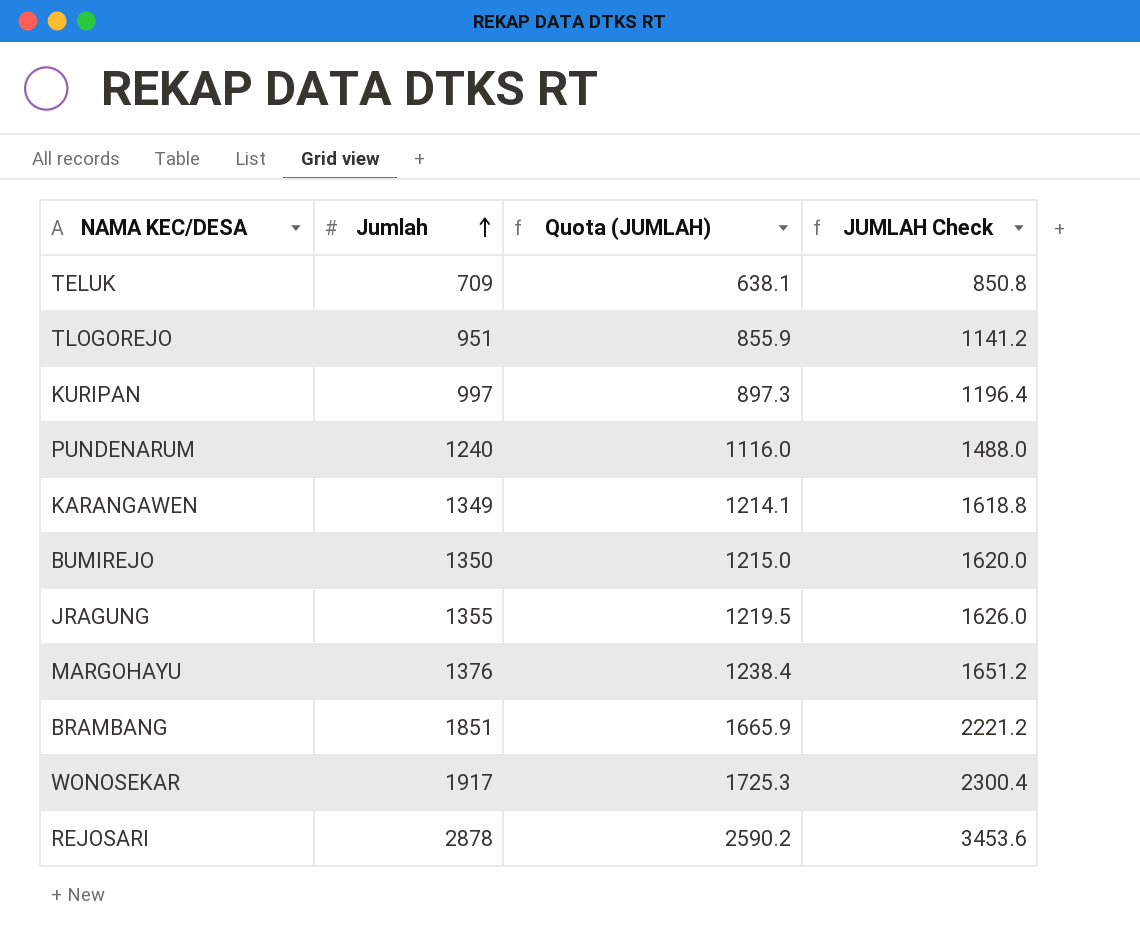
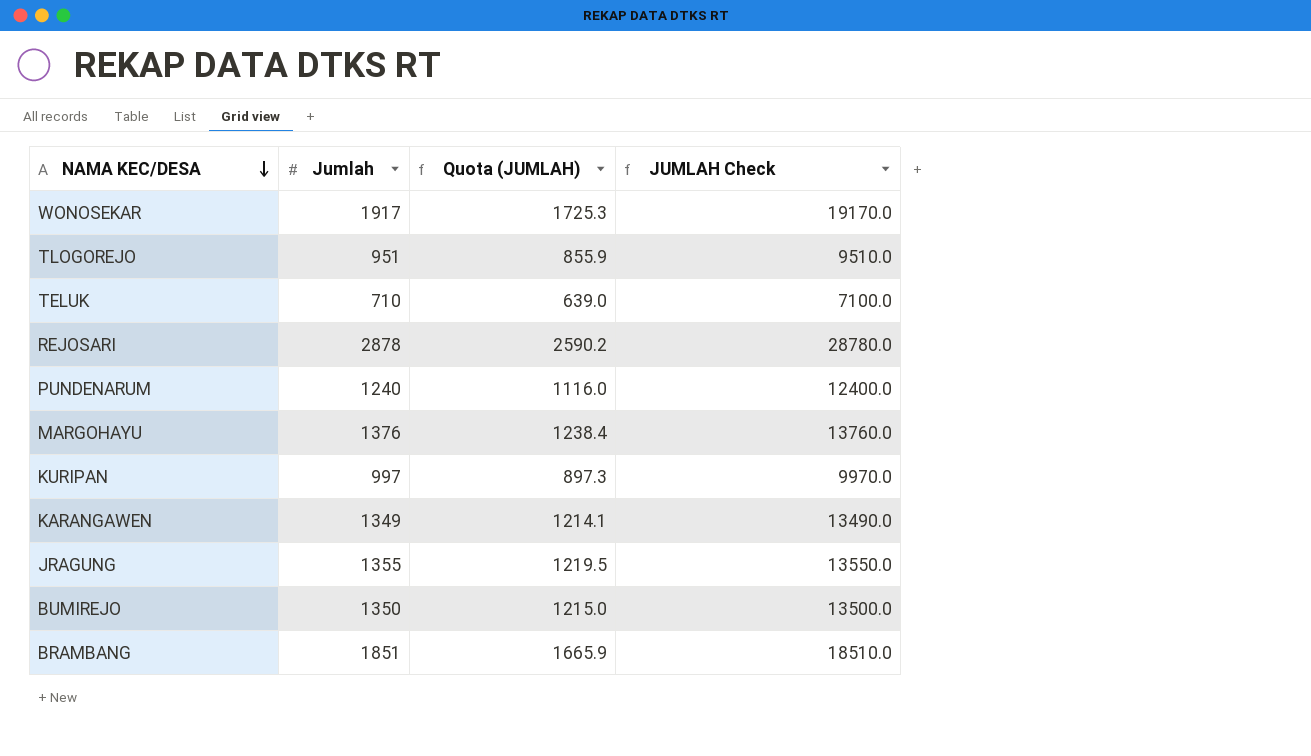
row order: Jumlah ascending -> NAMA KEC/DESA descending
column JUMLAH Check | formula: [Jumlah] * 1.2 -> [Jumlah] * 10
TELUK | Jumlah: 709 -> 710
TELUK | Quota (JUMLAH): 638.1 -> 639.0

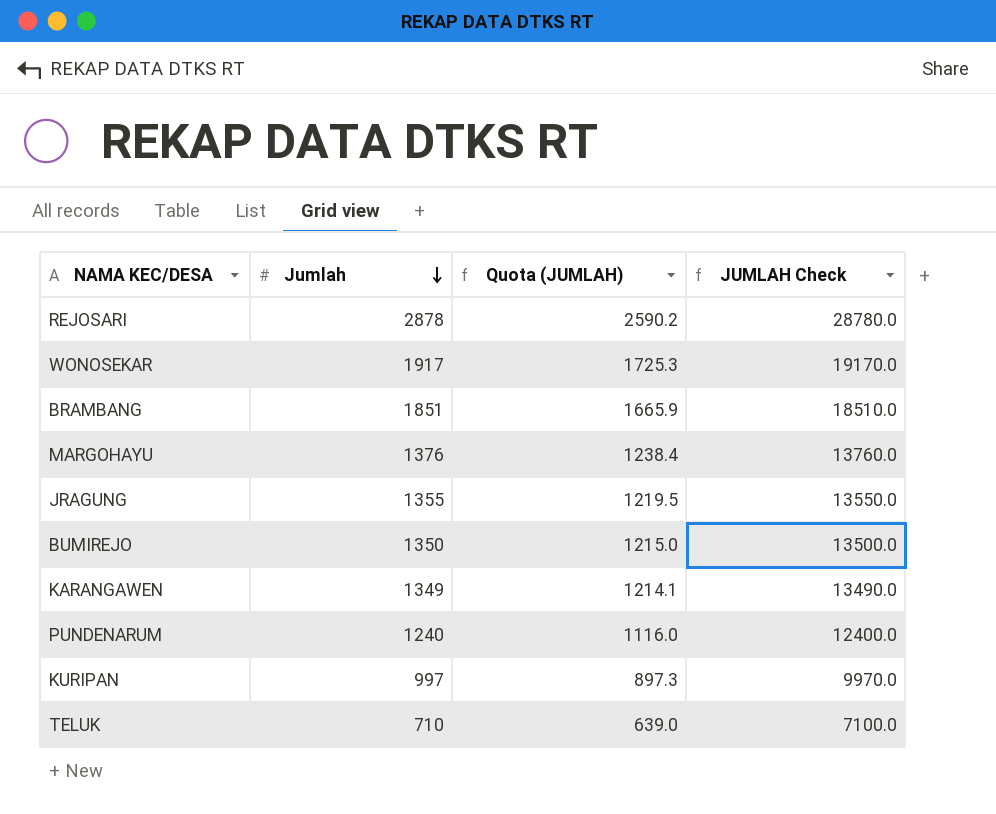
row order: NAMA KEC/DESA descending -> Jumlah descending
row TLOGOREJO: 951 | 855.9 | 9510.0 -> none

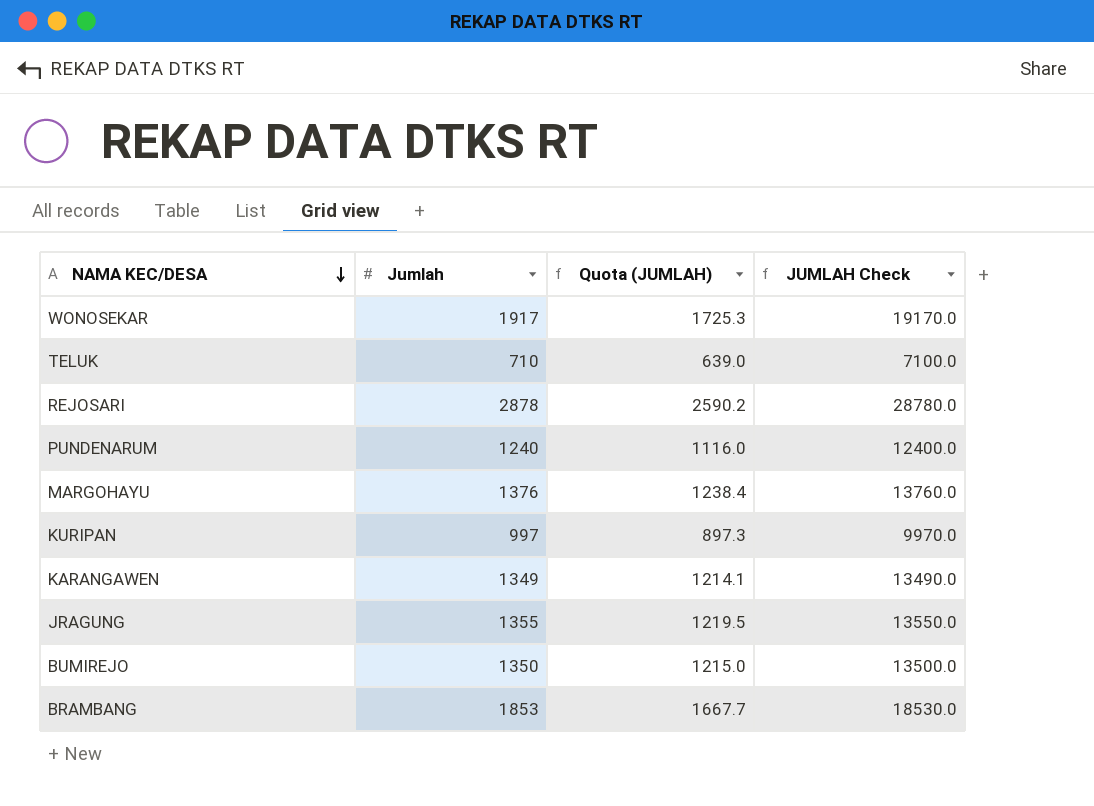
row order: Jumlah descending -> NAMA KEC/DESA descending
BRAMBANG | Jumlah: 1851 -> 1853
BRAMBANG | Quota (JUMLAH): 1665.9 -> 1667.7
BRAMBANG | JUMLAH Check: 18510.0 -> 18530.0

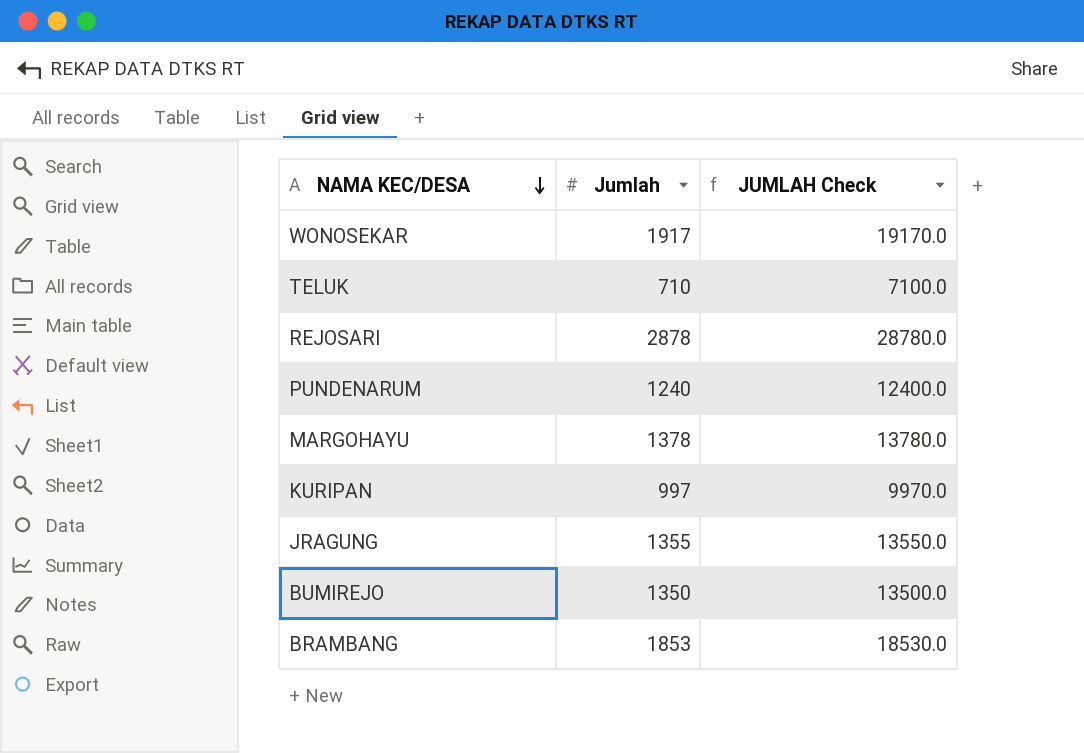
column Quota (JUMLAH) | formula: [Jumlah] * 0.9 -> none
row KARANGAWEN: 1349 | 1214.1 | 13490.0 -> none
MARGOHAYU | Jumlah: 1376 -> 1378
MARGOHAYU | JUMLAH Check: 13760.0 -> 13780.0

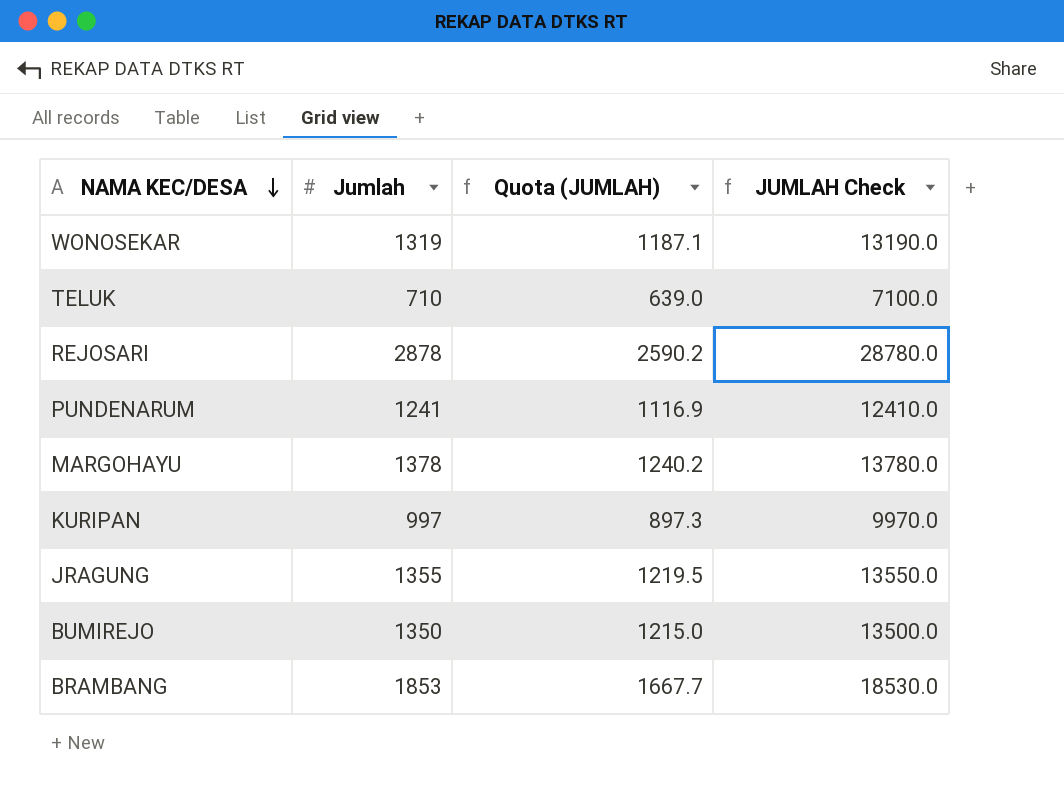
column Quota (JUMLAH) | formula: none -> [Jumlah] * 0.9
WONOSEKAR | Jumlah: 1917 -> 1319
WONOSEKAR | JUMLAH Check: 19170.0 -> 13190.0
PUNDENARUM | Jumlah: 1240 -> 1241
PUNDENARUM | JUMLAH Check: 12400.0 -> 12410.0

